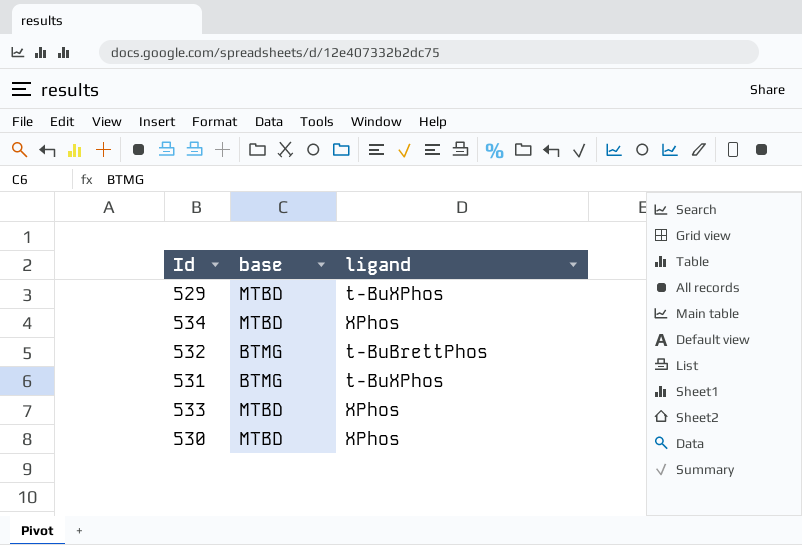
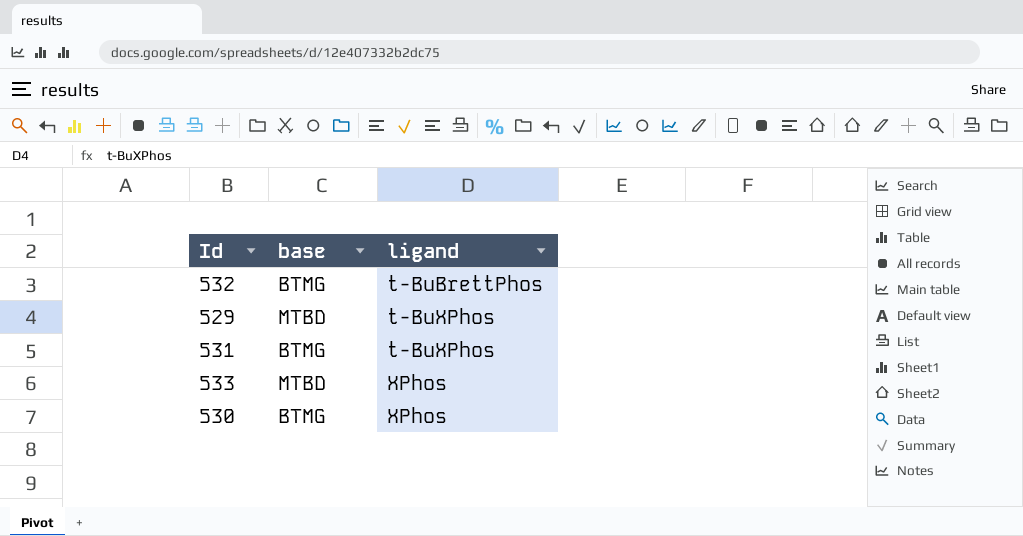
row order: none -> ligand ascending
row 534: MTBD | XPhos -> none
530 | base: MTBD -> BTMG

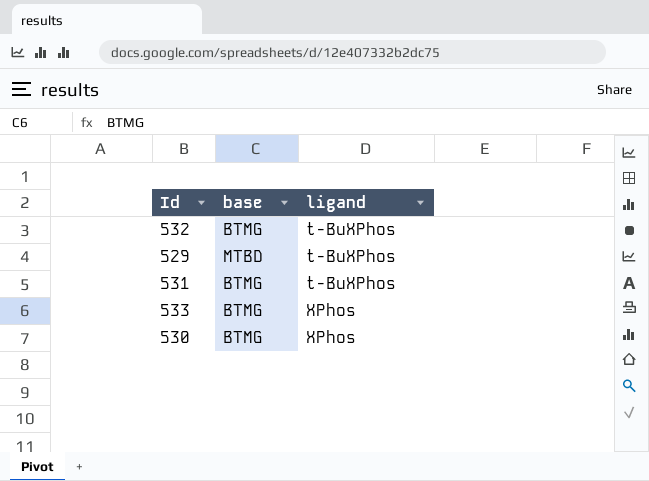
532 | ligand: t-BuBrettPhos -> t-BuXPhos
533 | base: MTBD -> BTMG

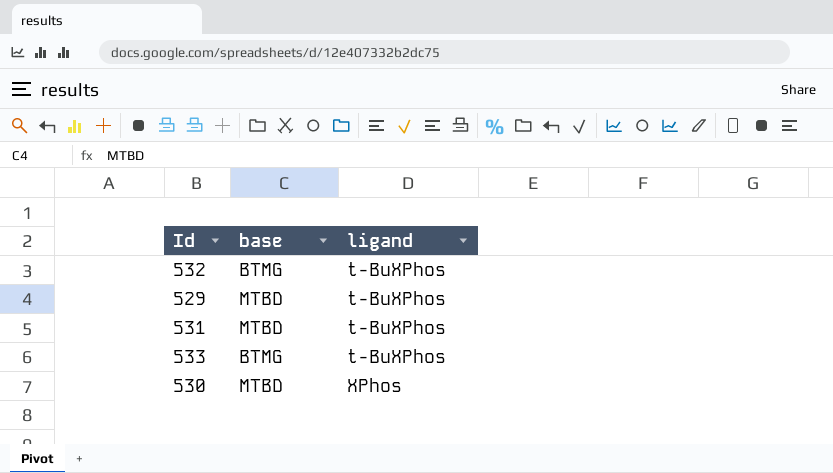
531 | base: BTMG -> MTBD
533 | ligand: XPhos -> t-BuXPhos
530 | base: BTMG -> MTBD

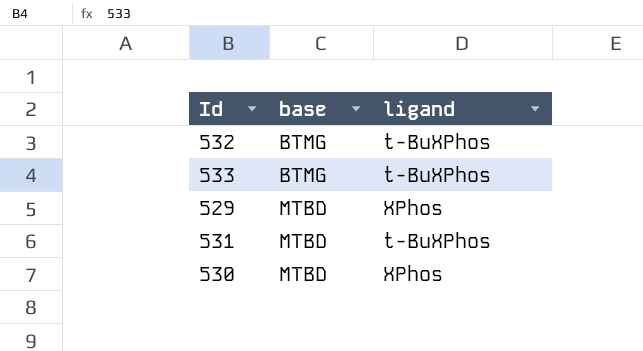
row order: ligand ascending -> base ascending
529 | ligand: t-BuXPhos -> XPhos

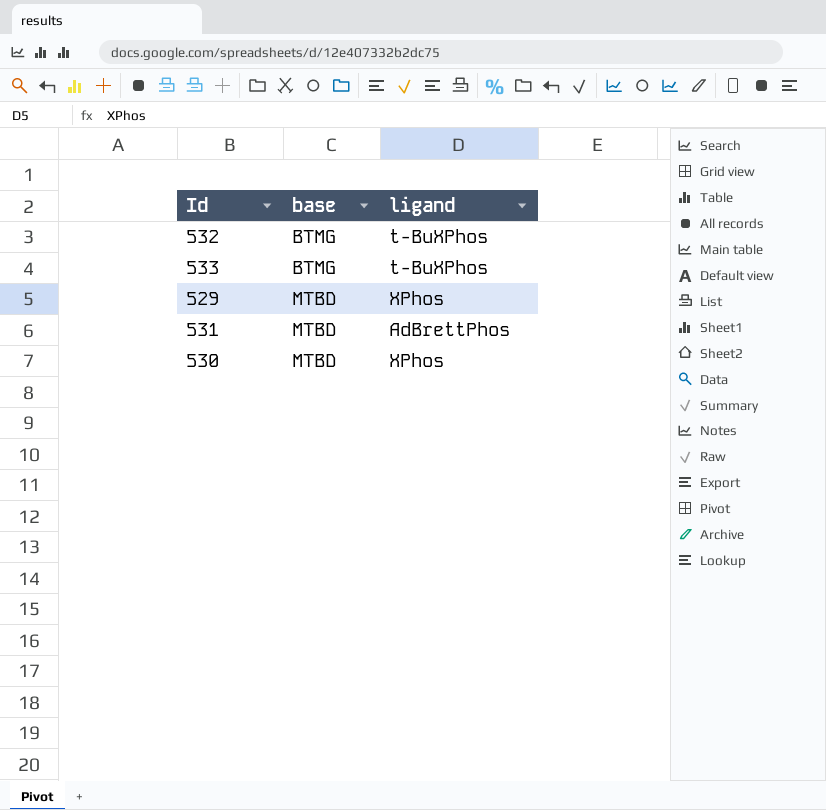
531 | ligand: t-BuXPhos -> AdBrettPhos

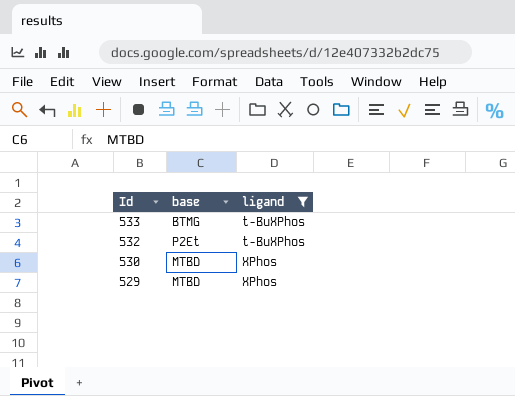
filter: none -> ligand != AdBrettPhos
row order: base ascending -> Id descending
532 | base: BTMG -> P2Et

